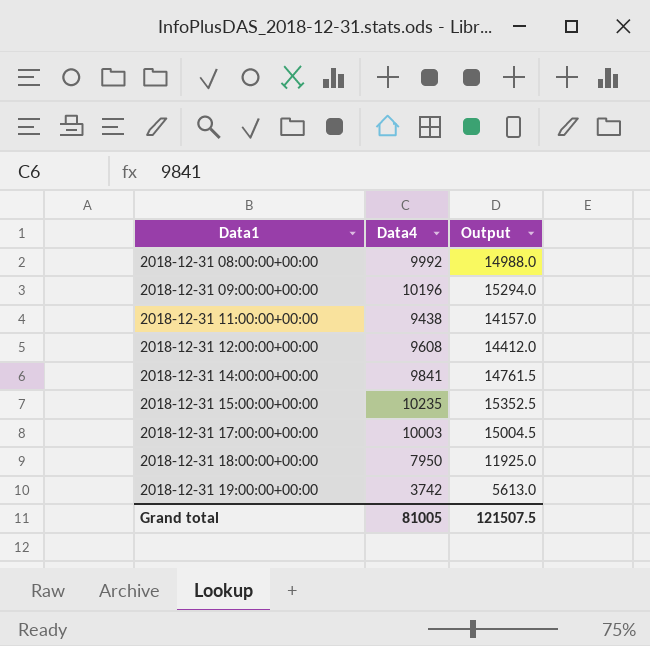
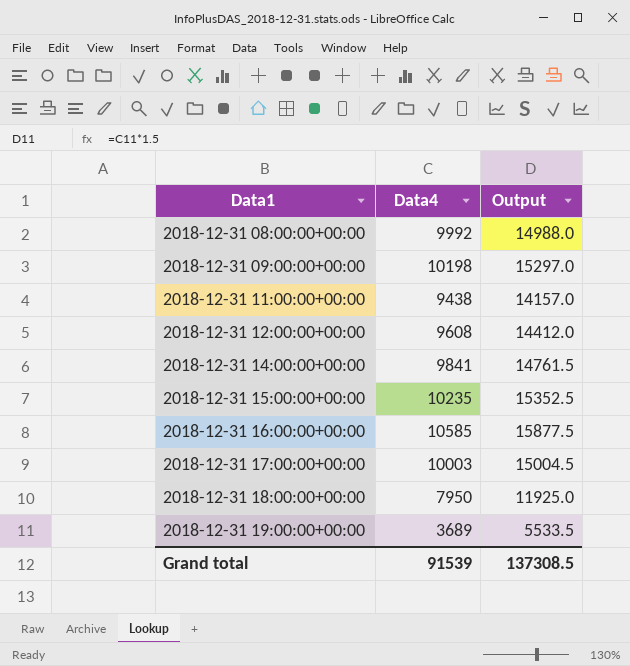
2018-12-31 09:00:00+00:00 | Data4: 10196 -> 10198
2018-12-31 09:00:00+00:00 | Output: 15294.0 -> 15297.0
row 2018-12-31 16:00:00+00:00: none -> 10585 | 15877.5
2018-12-31 19:00:00+00:00 | Data4: 3742 -> 3689
2018-12-31 19:00:00+00:00 | Output: 5613.0 -> 5533.5
Grand total | Data4: 81005 -> 91539
Grand total | Output: 121507.5 -> 137308.5

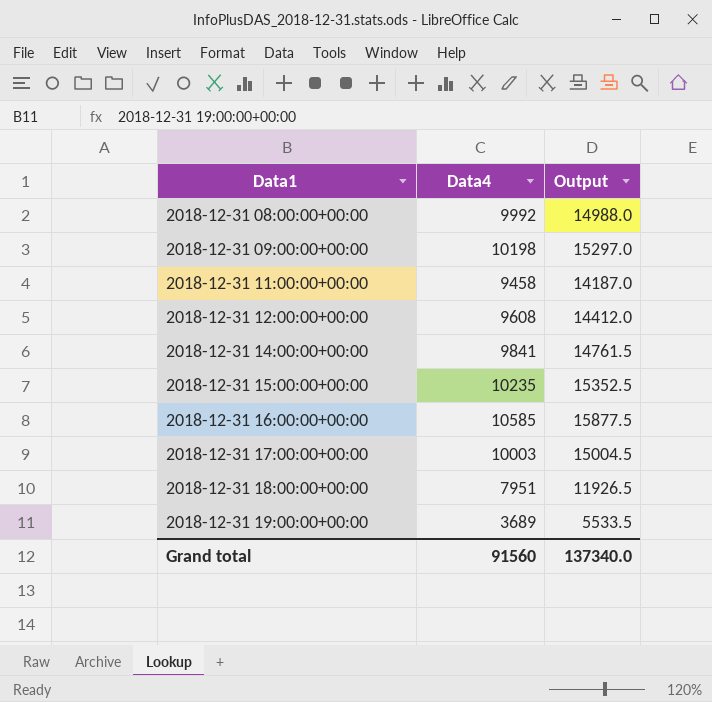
2018-12-31 11:00:00+00:00 | Data4: 9438 -> 9458
2018-12-31 11:00:00+00:00 | Output: 14157.0 -> 14187.0
2018-12-31 18:00:00+00:00 | Data4: 7950 -> 7951
2018-12-31 18:00:00+00:00 | Output: 11925.0 -> 11926.5
Grand total | Data4: 91539 -> 91560
Grand total | Output: 137308.5 -> 137340.0

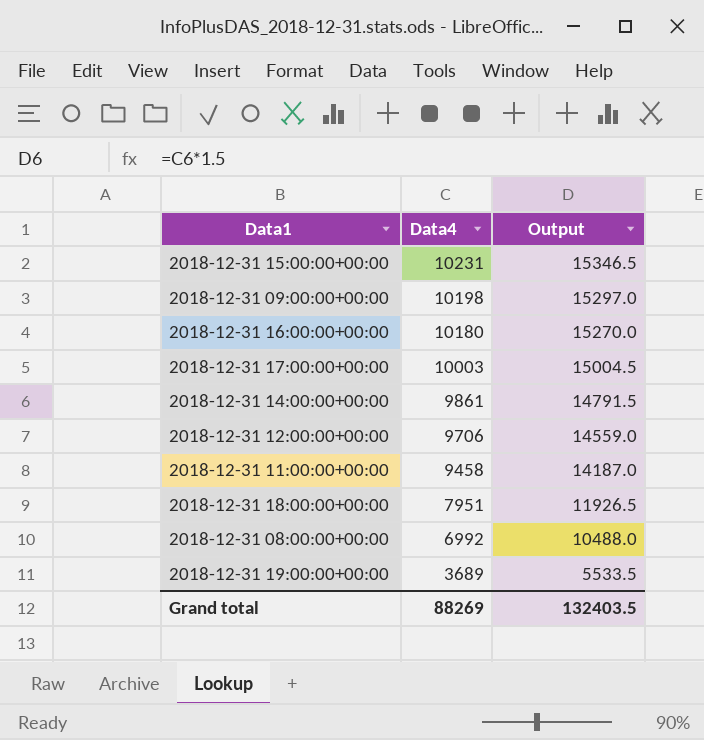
row order: Data1 ascending -> Data4 descending
2018-12-31 15:00:00+00:00 | Data4: 10235 -> 10231
2018-12-31 15:00:00+00:00 | Output: 15352.5 -> 15346.5
2018-12-31 16:00:00+00:00 | Data4: 10585 -> 10180
2018-12-31 16:00:00+00:00 | Output: 15877.5 -> 15270.0
2018-12-31 14:00:00+00:00 | Data4: 9841 -> 9861
2018-12-31 14:00:00+00:00 | Output: 14761.5 -> 14791.5
2018-12-31 12:00:00+00:00 | Data4: 9608 -> 9706
2018-12-31 12:00:00+00:00 | Output: 14412.0 -> 14559.0
2018-12-31 08:00:00+00:00 | Data4: 9992 -> 6992
2018-12-31 08:00:00+00:00 | Output: 14988.0 -> 10488.0
Grand total | Data4: 91560 -> 88269
Grand total | Output: 137340.0 -> 132403.5

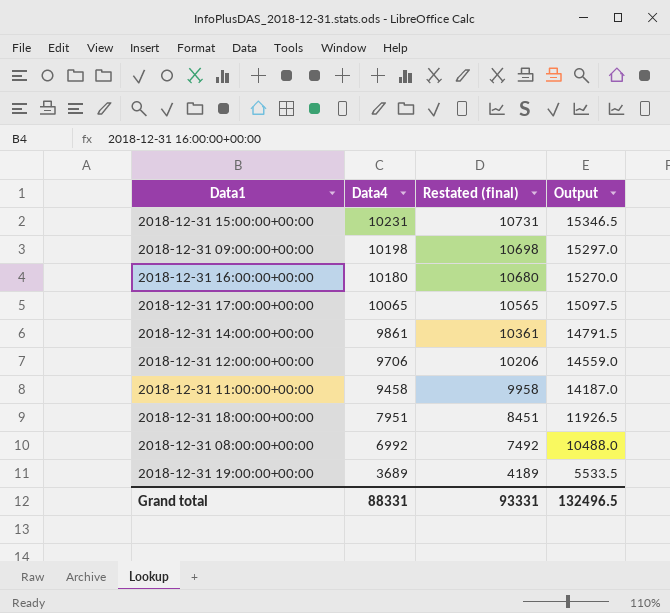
column Restated (final) | formula: none -> [Data4] + 500
2018-12-31 17:00:00+00:00 | Data4: 10003 -> 10065
2018-12-31 17:00:00+00:00 | Output: 15004.5 -> 15097.5
Grand total | Data4: 88269 -> 88331
Grand total | Output: 132403.5 -> 132496.5

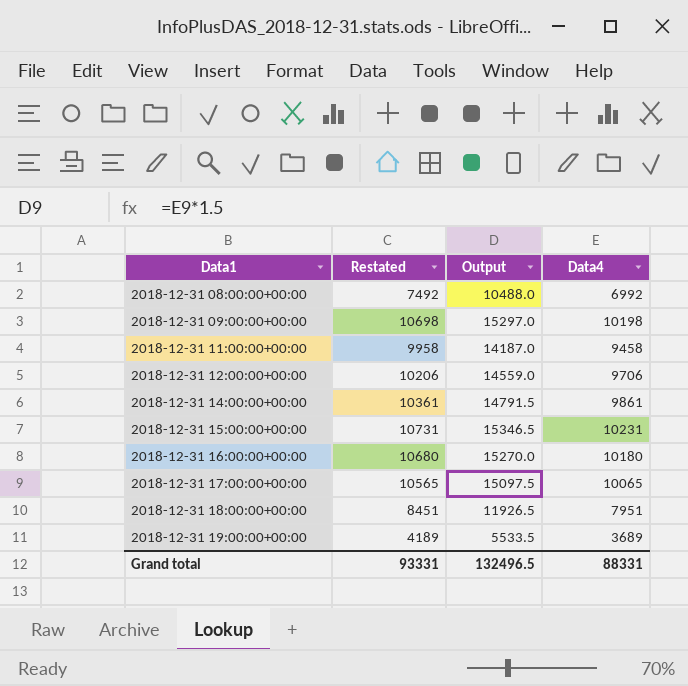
row order: Data4 descending -> Data1 ascending
column name: Restated (final) -> Restated
column Data4 | position: 2 -> 4

